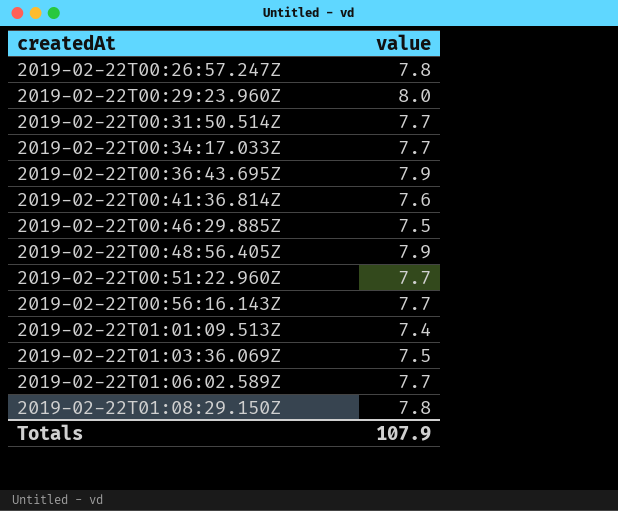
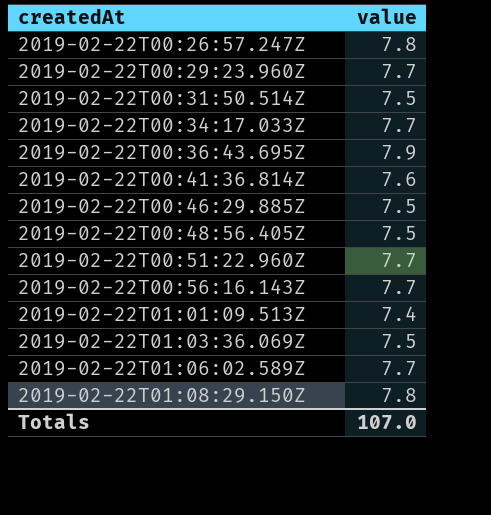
2019-02-22T00:29:23.960Z | value: 8.0 -> 7.7
2019-02-22T00:31:50.514Z | value: 7.7 -> 7.5
2019-02-22T00:48:56.405Z | value: 7.9 -> 7.5
Totals | value: 107.9 -> 107.0

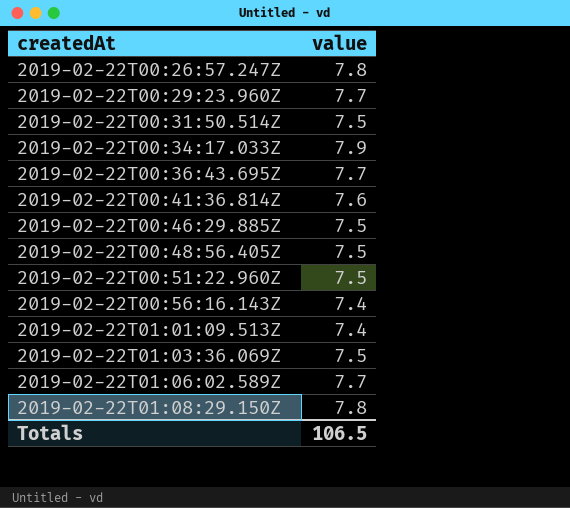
2019-02-22T00:34:17.033Z | value: 7.7 -> 7.9
2019-02-22T00:36:43.695Z | value: 7.9 -> 7.7
2019-02-22T00:51:22.960Z | value: 7.7 -> 7.5
2019-02-22T00:56:16.143Z | value: 7.7 -> 7.4
Totals | value: 107.0 -> 106.5

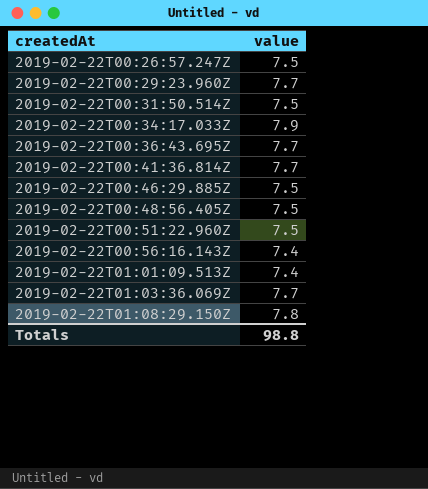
row 2019-02-22T01:06:02.589Z: 7.7 -> none
2019-02-22T00:26:57.247Z | value: 7.8 -> 7.5
2019-02-22T00:41:36.814Z | value: 7.6 -> 7.7
2019-02-22T01:03:36.069Z | value: 7.5 -> 7.7
Totals | value: 106.5 -> 98.8

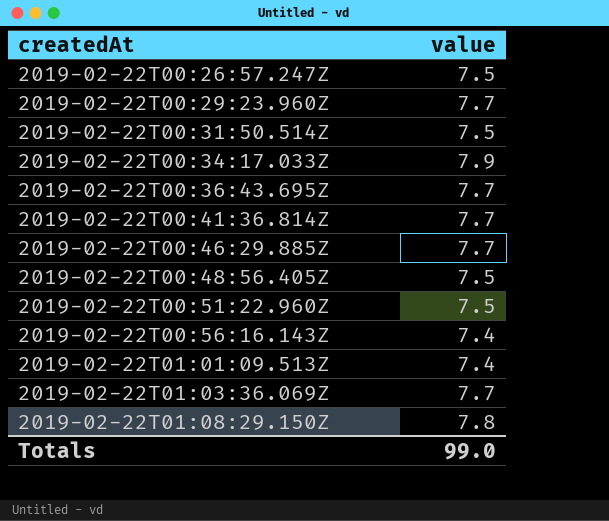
2019-02-22T00:46:29.885Z | value: 7.5 -> 7.7
Totals | value: 98.8 -> 99.0

